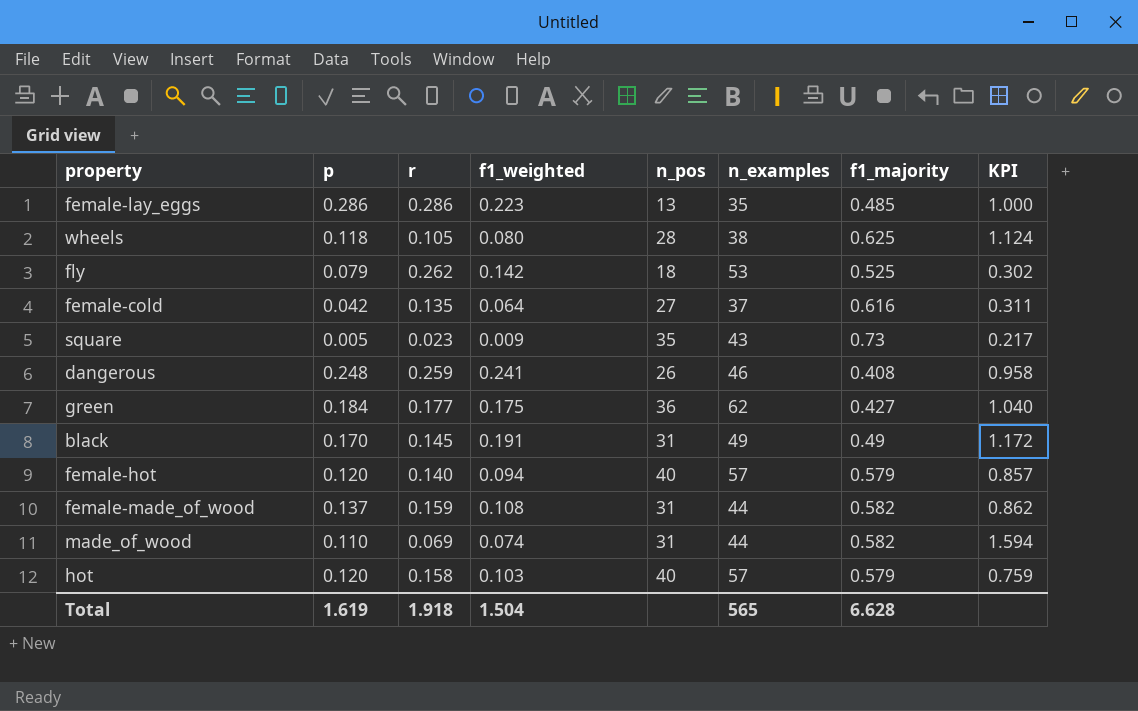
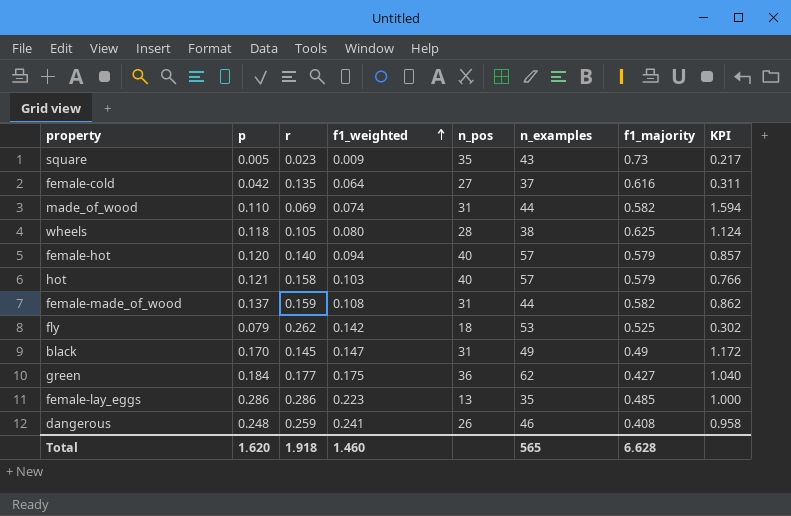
row order: none -> f1_weighted ascending
hot | p: 0.120 -> 0.121
hot | KPI: 0.759 -> 0.766
black | f1_weighted: 0.191 -> 0.147
Total | p: 1.619 -> 1.620
Total | f1_weighted: 1.504 -> 1.460

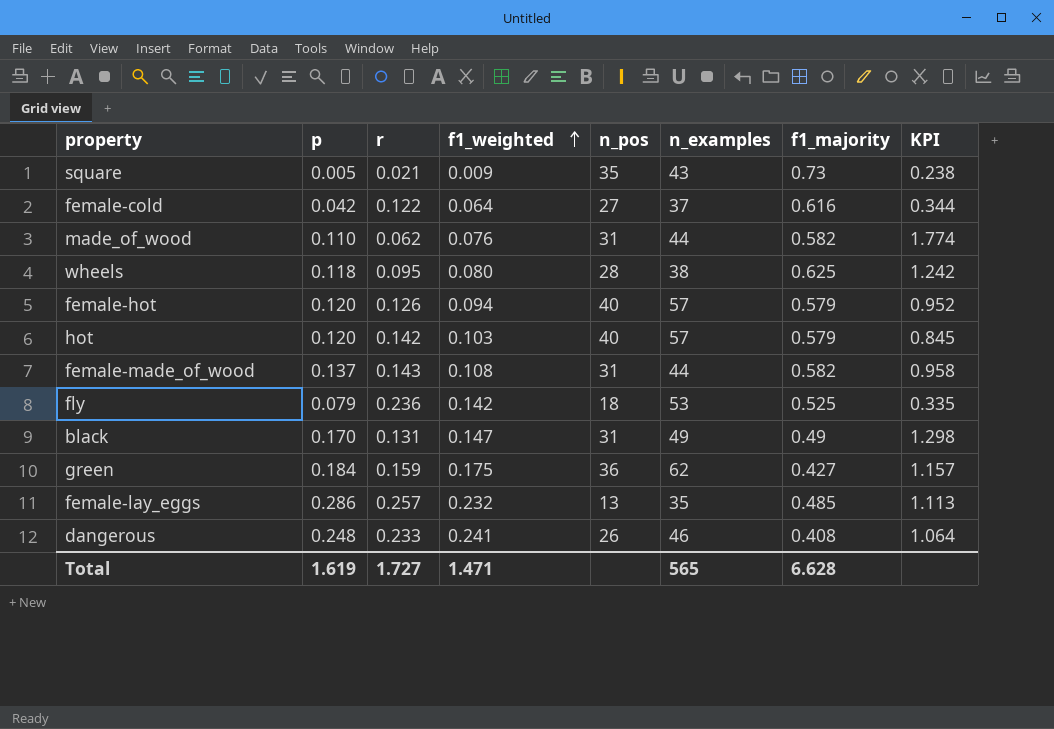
square | r: 0.023 -> 0.021
square | KPI: 0.217 -> 0.238
female-cold | r: 0.135 -> 0.122
female-cold | KPI: 0.311 -> 0.344
made_of_wood | r: 0.069 -> 0.062
made_of_wood | f1_weighted: 0.074 -> 0.076
made_of_wood | KPI: 1.594 -> 1.774
wheels | r: 0.105 -> 0.095
wheels | KPI: 1.124 -> 1.242
female-hot | r: 0.140 -> 0.126
female-hot | KPI: 0.857 -> 0.952
hot | p: 0.121 -> 0.120
hot | r: 0.158 -> 0.142
hot | KPI: 0.766 -> 0.845
female-made_of_wood | r: 0.159 -> 0.143
female-made_of_wood | KPI: 0.862 -> 0.958
fly | r: 0.262 -> 0.236
fly | KPI: 0.302 -> 0.335
black | r: 0.145 -> 0.131
black | KPI: 1.172 -> 1.298
green | r: 0.177 -> 0.159
green | KPI: 1.040 -> 1.157
female-lay_eggs | r: 0.286 -> 0.257
female-lay_eggs | f1_weighted: 0.223 -> 0.232
female-lay_eggs | KPI: 1.000 -> 1.113
dangerous | r: 0.259 -> 0.233
dangerous | KPI: 0.958 -> 1.064
Total | p: 1.620 -> 1.619
Total | r: 1.918 -> 1.727
Total | f1_weighted: 1.460 -> 1.471

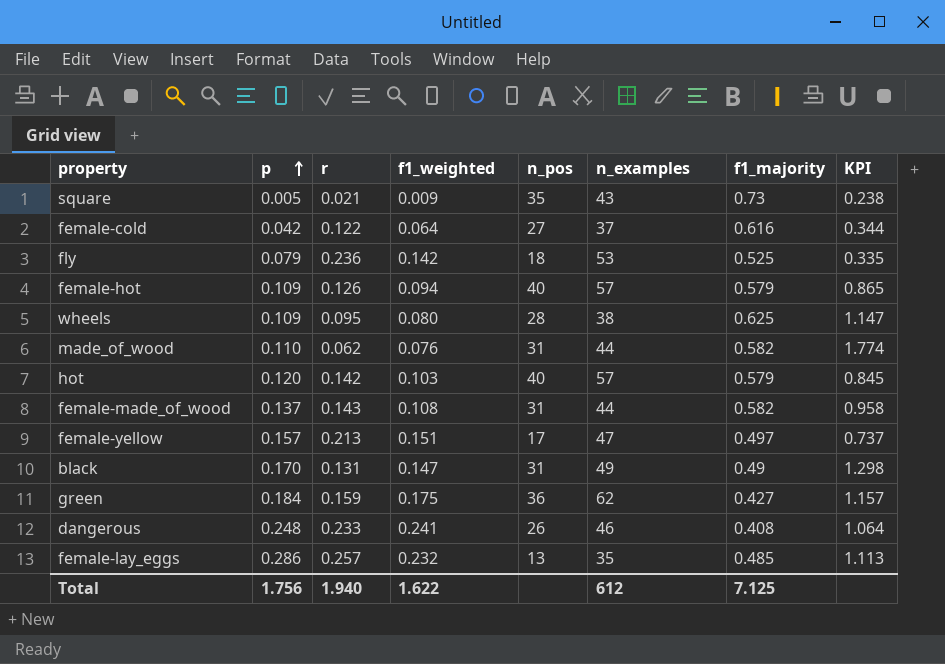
row order: f1_weighted ascending -> p ascending
female-hot | p: 0.120 -> 0.109
female-hot | KPI: 0.952 -> 0.865
wheels | p: 0.118 -> 0.109
wheels | KPI: 1.242 -> 1.147
row female-yellow: none -> 0.157 | 0.213 | 0.151 | 17 | 47 | 0.497 | 0.737
Total | p: 1.619 -> 1.756
Total | r: 1.727 -> 1.940
Total | f1_weighted: 1.471 -> 1.622
Total | n_examples: 565 -> 612
Total | f1_majority: 6.628 -> 7.125

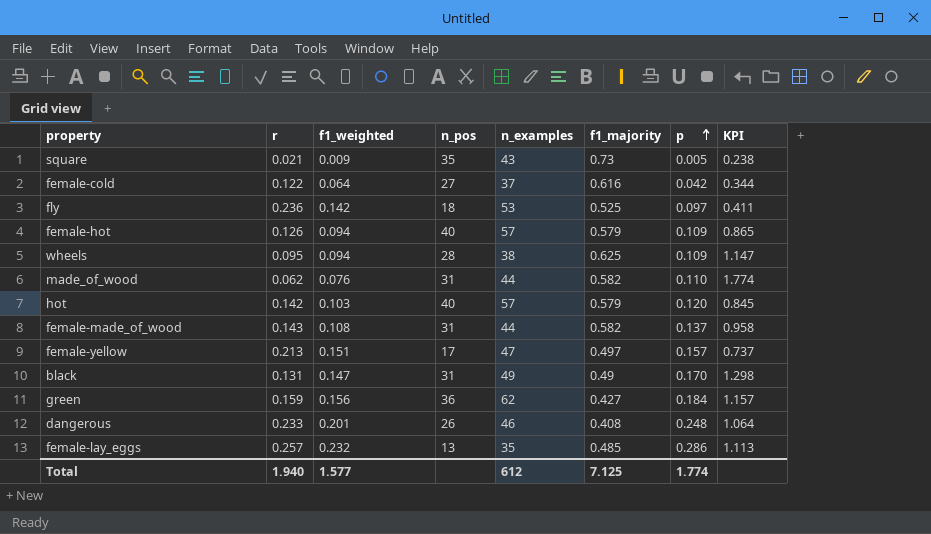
column p | position: 2 -> 7
fly | p: 0.079 -> 0.097
fly | KPI: 0.335 -> 0.411
wheels | f1_weighted: 0.080 -> 0.094
green | f1_weighted: 0.175 -> 0.156
dangerous | f1_weighted: 0.241 -> 0.201
Total | f1_weighted: 1.622 -> 1.577
Total | p: 1.756 -> 1.774

